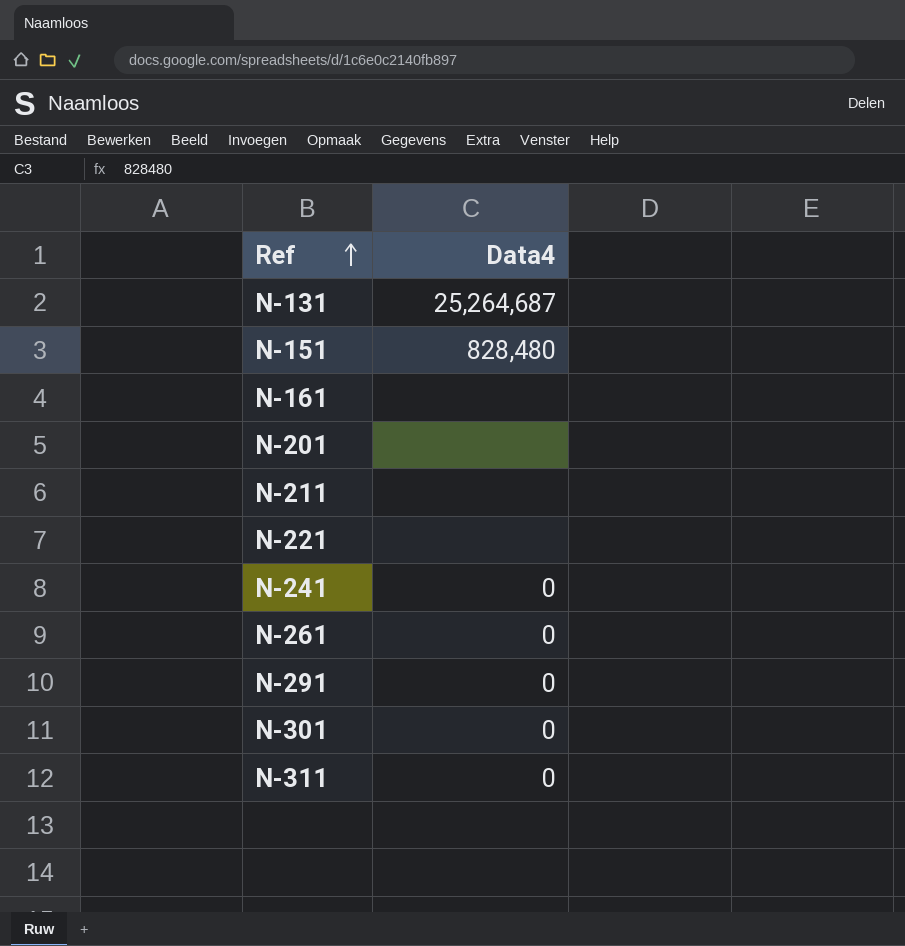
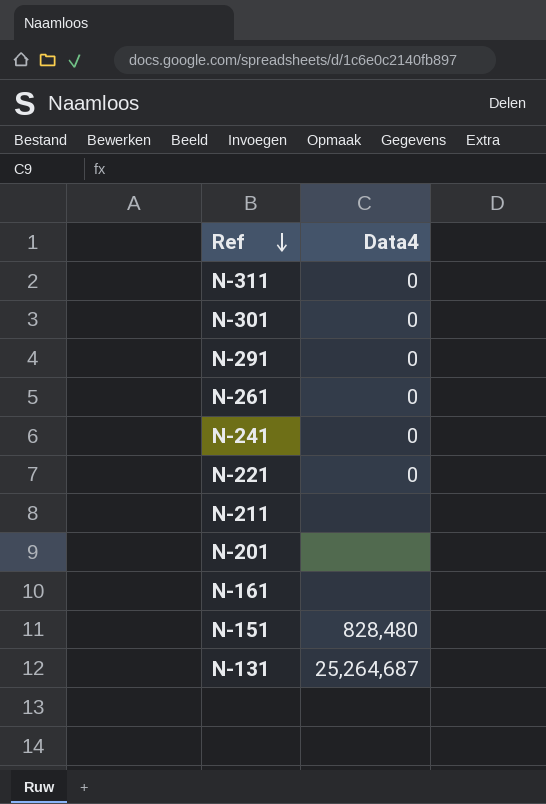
row order: Ref ascending -> Ref descending
N-221 | Data4: none -> 0

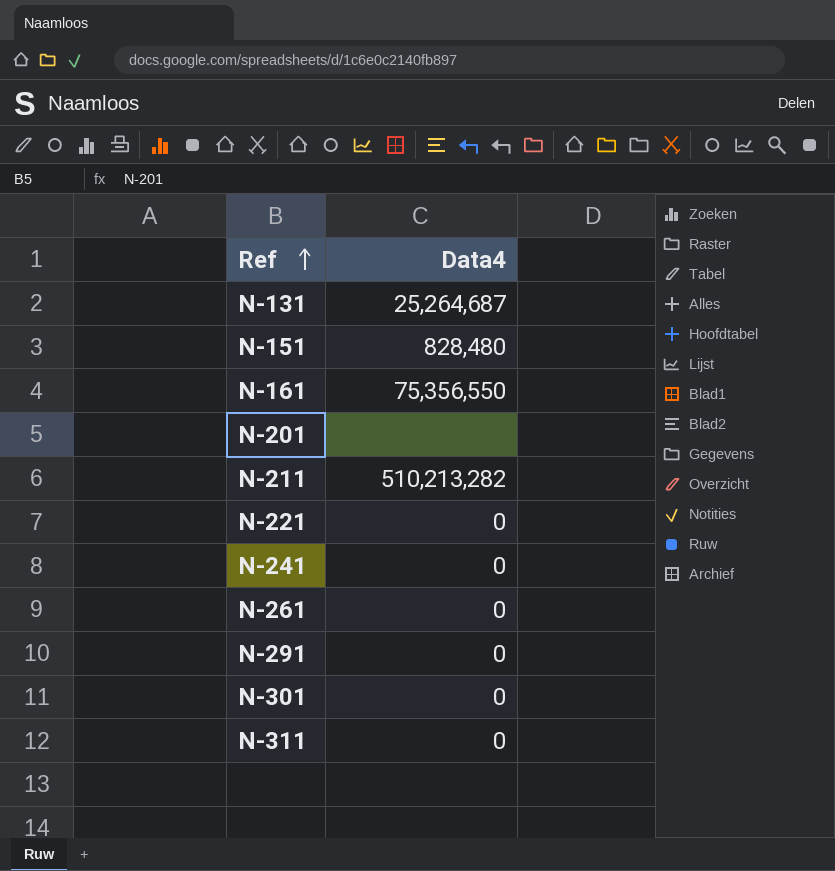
row order: Ref descending -> Ref ascending
N-161 | Data4: none -> 75,356,550
N-211 | Data4: none -> 510,213,282

